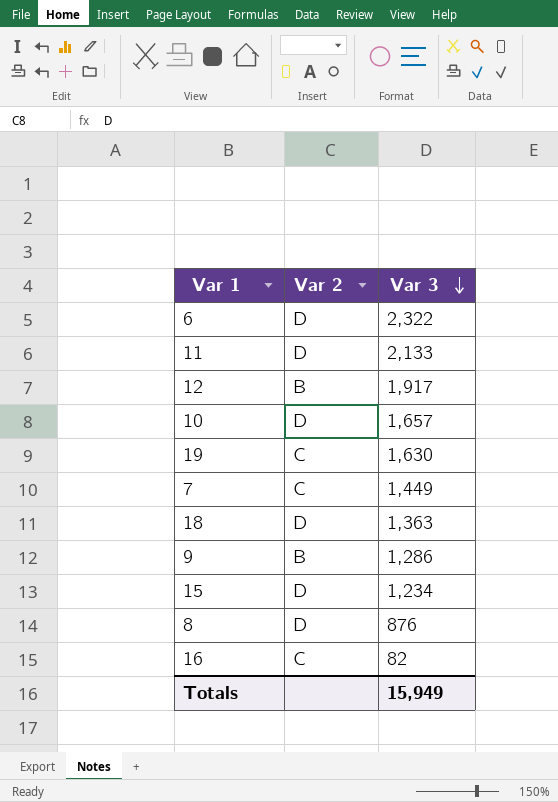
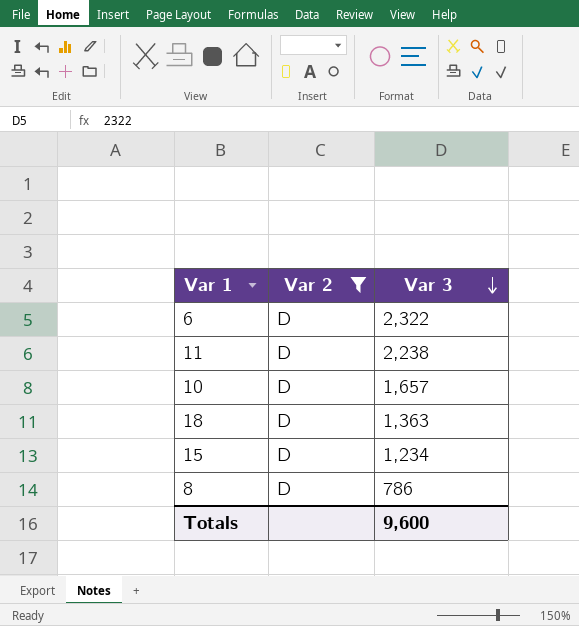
filter: none -> Var 2 = D
11 | Var 3: 2,133 -> 2,238
8 | Var 3: 876 -> 786
Totals | Var 3: 15,949 -> 9,600

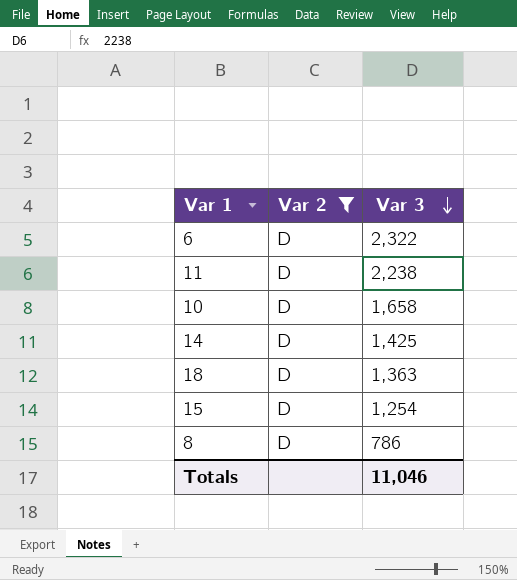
10 | Var 3: 1,657 -> 1,658
row 14: none -> D | 1,425
15 | Var 3: 1,234 -> 1,254
Totals | Var 3: 9,600 -> 11,046

